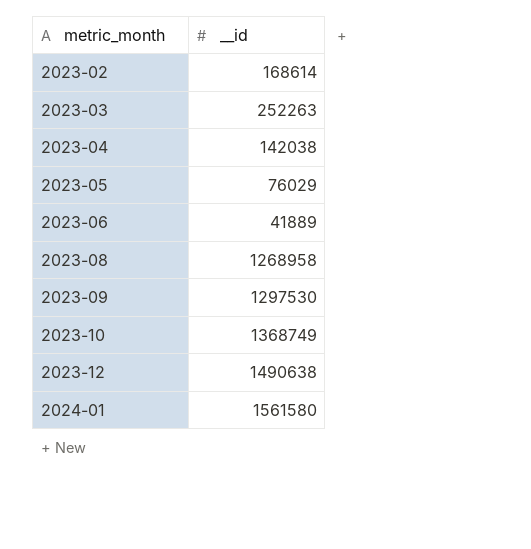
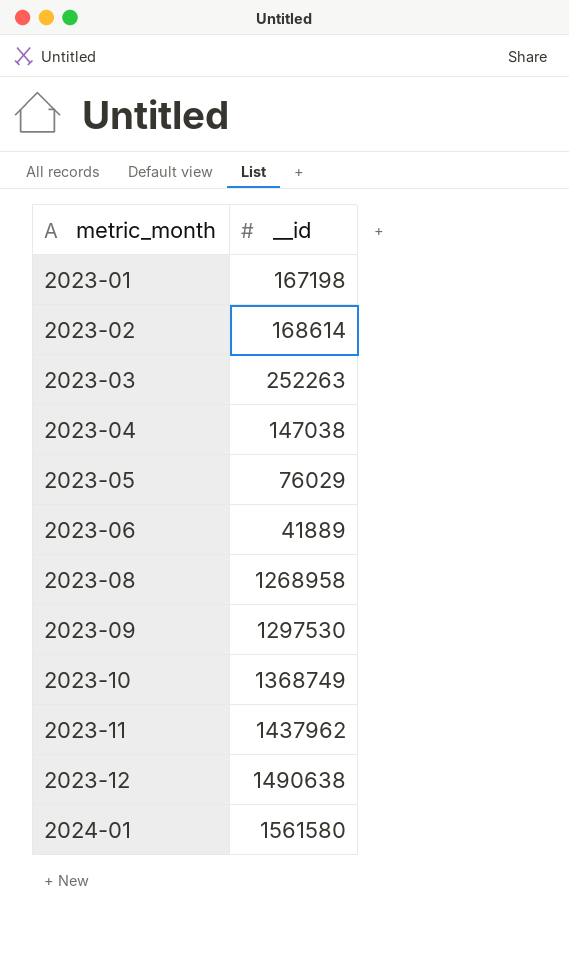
row 2023-01: none -> 167198
2023-04 | __id: 142038 -> 147038
row 2023-11: none -> 1437962

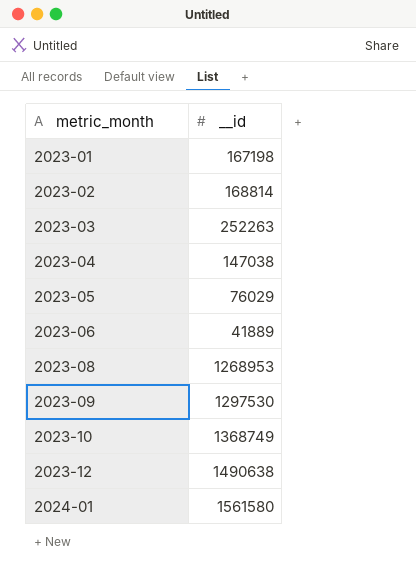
row 2023-11: 1437962 -> none
2023-02 | __id: 168614 -> 168814
2023-08 | __id: 1268958 -> 1268953

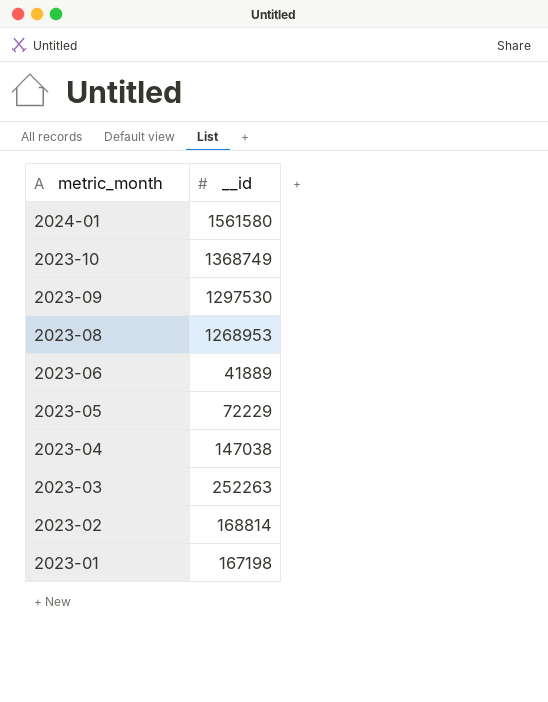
row order: metric_month ascending -> metric_month descending
row 2023-12: 1490638 -> none
2023-05 | __id: 76029 -> 72229

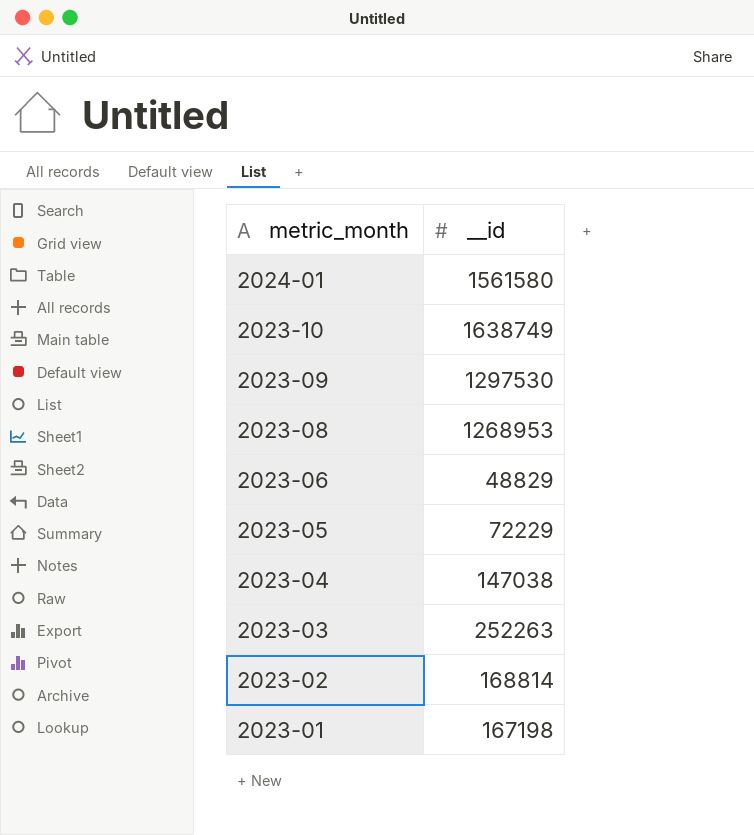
2023-10 | __id: 1368749 -> 1638749
2023-06 | __id: 41889 -> 48829

